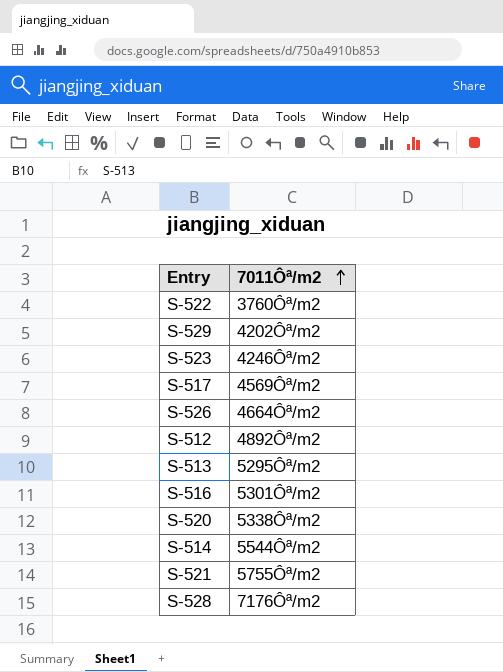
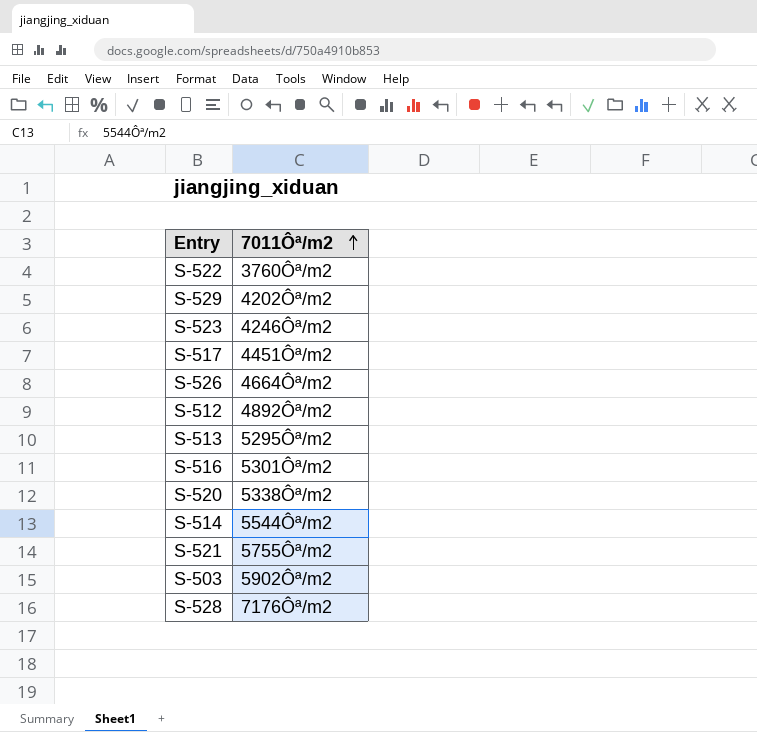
S-517 | 7011Ôª/m2: 4569Ôª/m2 -> 4451Ôª/m2
row S-503: none -> 5902Ôª/m2

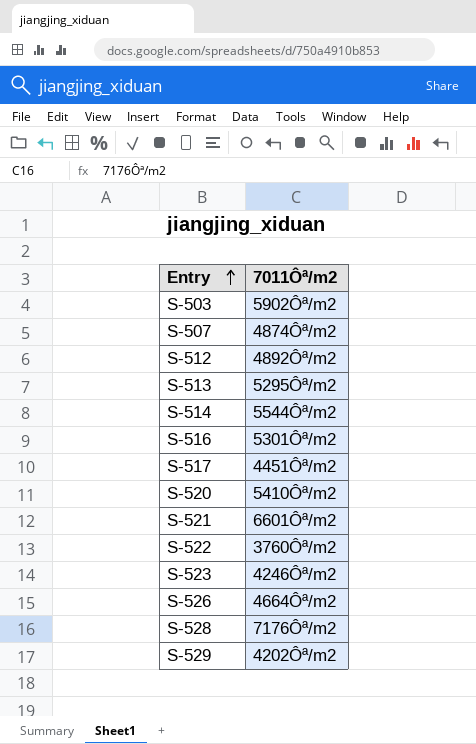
row order: 7011Ôª/m2 ascending -> Entry ascending
row S-507: none -> 4874Ôª/m2
S-520 | 7011Ôª/m2: 5338Ôª/m2 -> 5410Ôª/m2
S-521 | 7011Ôª/m2: 5755Ôª/m2 -> 6601Ôª/m2

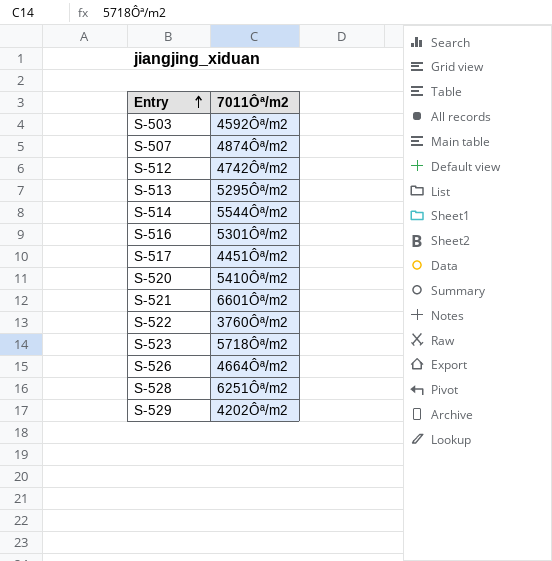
S-503 | 7011Ôª/m2: 5902Ôª/m2 -> 4592Ôª/m2
S-512 | 7011Ôª/m2: 4892Ôª/m2 -> 4742Ôª/m2
S-523 | 7011Ôª/m2: 4246Ôª/m2 -> 5718Ôª/m2
S-528 | 7011Ôª/m2: 7176Ôª/m2 -> 6251Ôª/m2

